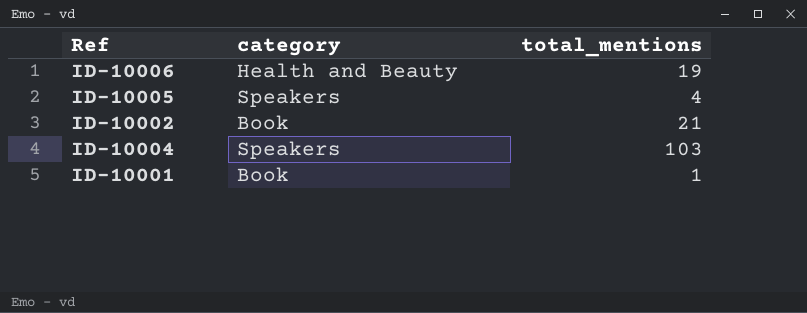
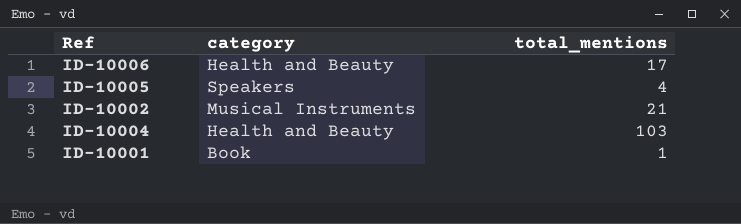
ID-10006 | total_mentions: 19 -> 17
ID-10002 | category: Book -> Musical Instruments
ID-10004 | category: Speakers -> Health and Beauty

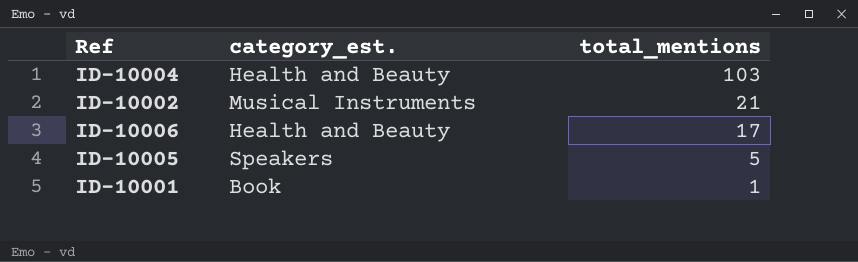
row order: none -> total_mentions descending
column name: category -> category_est.
ID-10005 | total_mentions: 4 -> 5

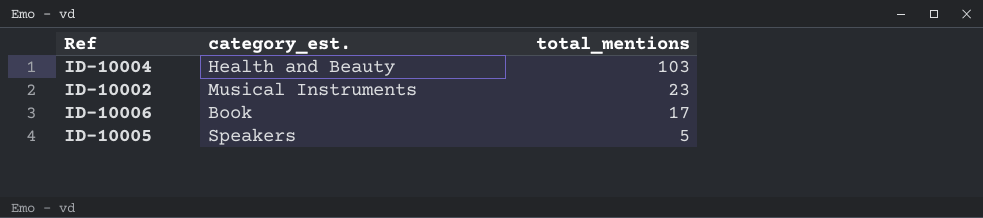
row ID-10001: Book | 1 -> none
ID-10002 | total_mentions: 21 -> 23
ID-10006 | category_est.: Health and Beauty -> Book

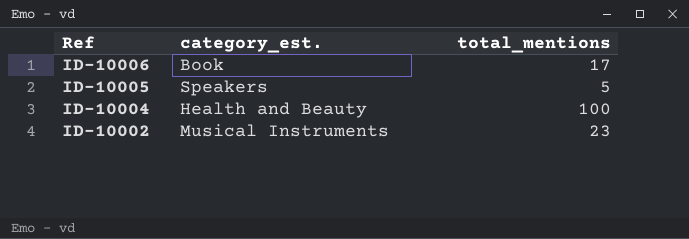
row order: total_mentions descending -> Ref descending
ID-10004 | total_mentions: 103 -> 100

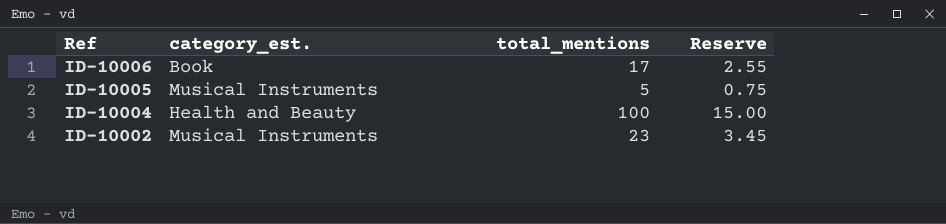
column Reserve | formula: none -> [total_mentions] * 0.15
ID-10005 | category_est.: Speakers -> Musical Instruments

